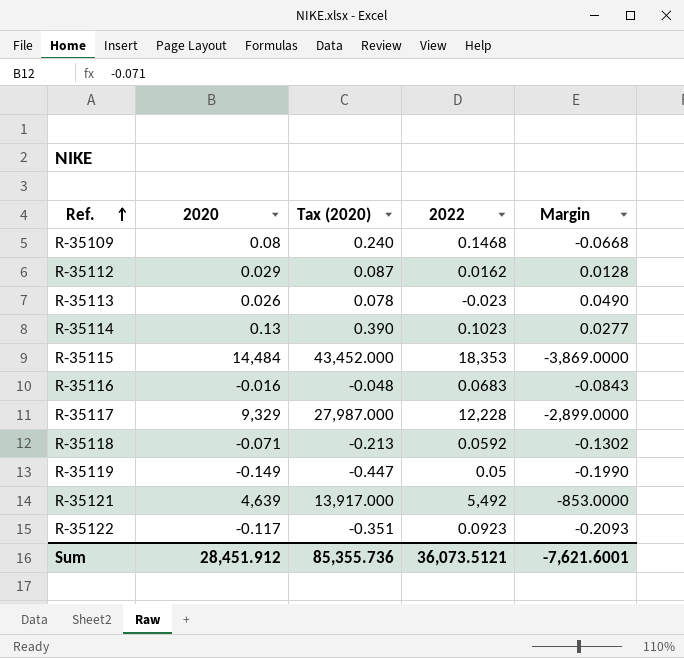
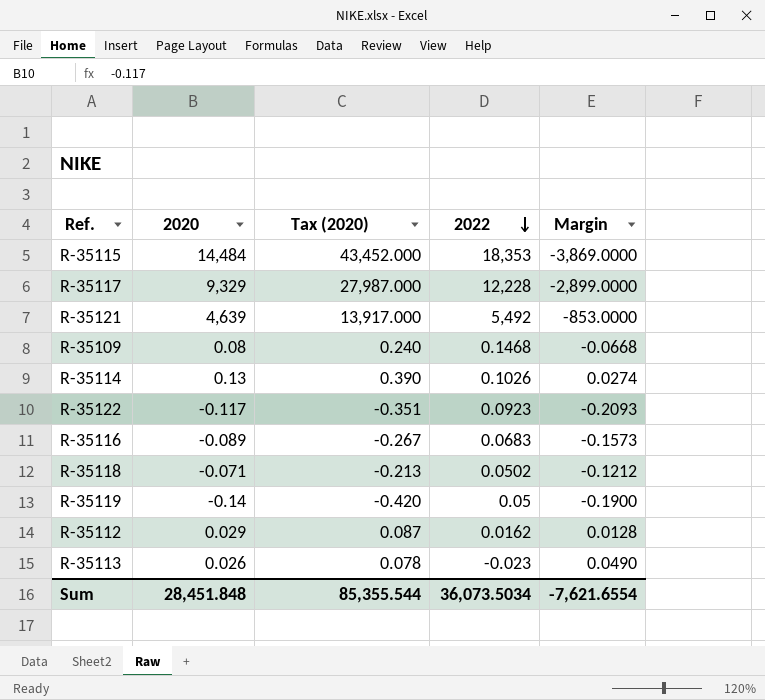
row order: Ref. ascending -> 2022 descending
R-35114 | 2022: 0.1023 -> 0.1026
R-35114 | Margin: 0.0277 -> 0.0274
R-35116 | 2020: -0.016 -> -0.089
R-35116 | Tax (2020): -0.048 -> -0.267
R-35116 | Margin: -0.0843 -> -0.1573
R-35118 | 2022: 0.0592 -> 0.0502
R-35118 | Margin: -0.1302 -> -0.1212
R-35119 | 2020: -0.149 -> -0.14
R-35119 | Tax (2020): -0.447 -> -0.420
R-35119 | Margin: -0.1990 -> -0.1900
Sum | 2020: 28,451.912 -> 28,451.848
Sum | Tax (2020): 85,355.736 -> 85,355.544
Sum | 2022: 36,073.5121 -> 36,073.5034
Sum | Margin: -7,621.6001 -> -7,621.6554

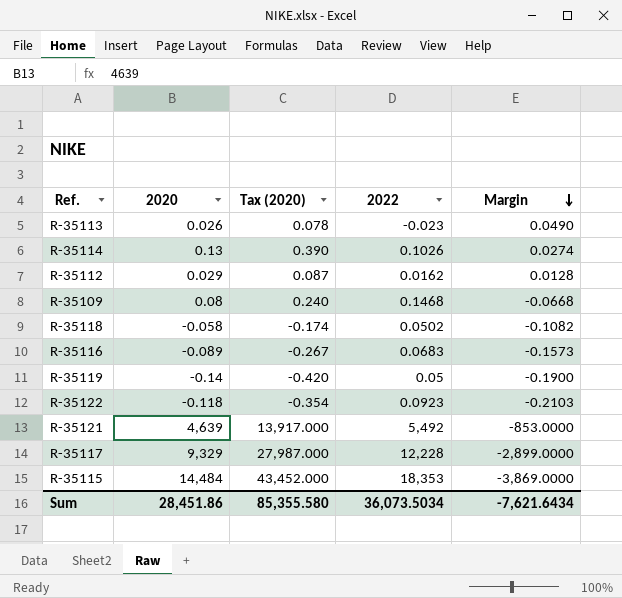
row order: 2022 descending -> Margin descending
R-35118 | 2020: -0.071 -> -0.058
R-35118 | Tax (2020): -0.213 -> -0.174
R-35118 | Margin: -0.1212 -> -0.1082
R-35122 | 2020: -0.117 -> -0.118
R-35122 | Tax (2020): -0.351 -> -0.354
R-35122 | Margin: -0.2093 -> -0.2103
Sum | 2020: 28,451.848 -> 28,451.86
Sum | Tax (2020): 85,355.544 -> 85,355.580
Sum | Margin: -7,621.6554 -> -7,621.6434

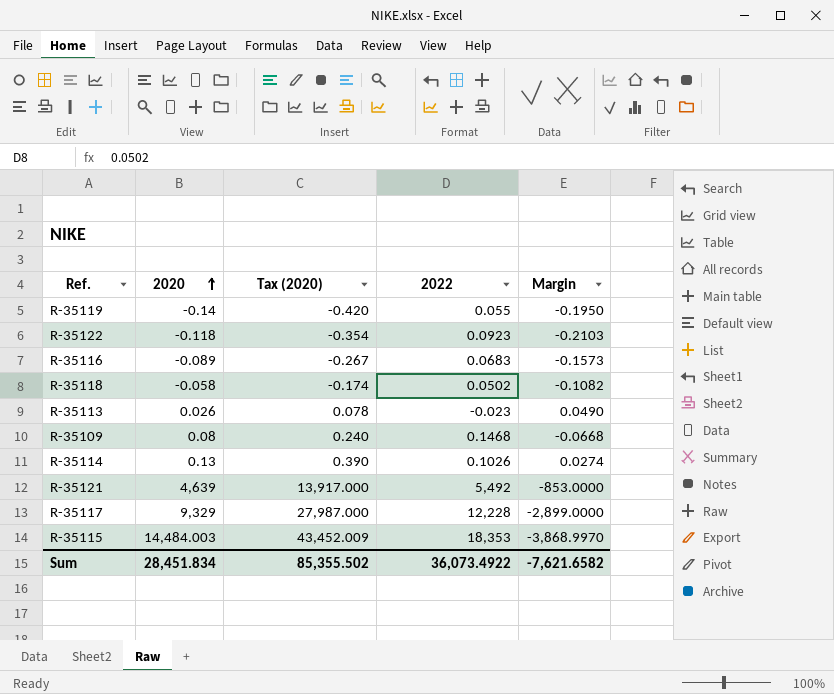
row order: Margin descending -> 2020 ascending
row R-35112: 0.029 | 0.087 | 0.0162 | 0.0128 -> none
R-35119 | 2022: 0.05 -> 0.055
R-35119 | Margin: -0.1900 -> -0.1950
R-35115 | 2020: 14,484 -> 14,484.003
R-35115 | Tax (2020): 43,452.000 -> 43,452.009
R-35115 | Margin: -3,869.0000 -> -3,868.9970
Sum | 2020: 28,451.86 -> 28,451.834
Sum | Tax (2020): 85,355.580 -> 85,355.502
Sum | 2022: 36,073.5034 -> 36,073.4922
Sum | Margin: -7,621.6434 -> -7,621.6582

